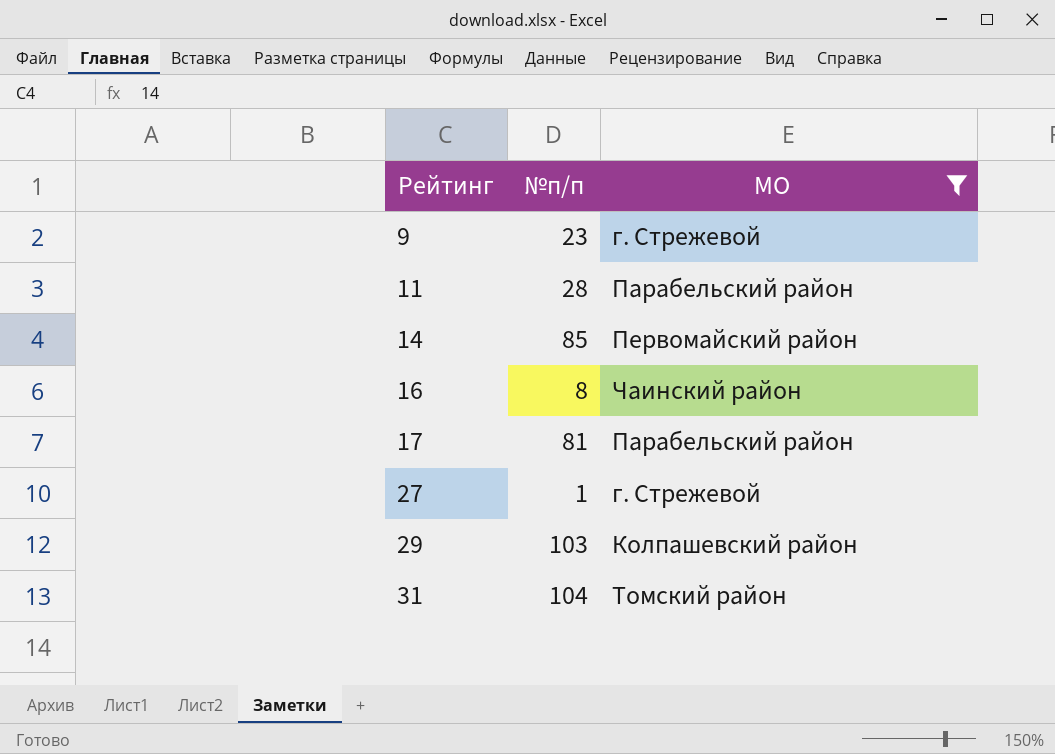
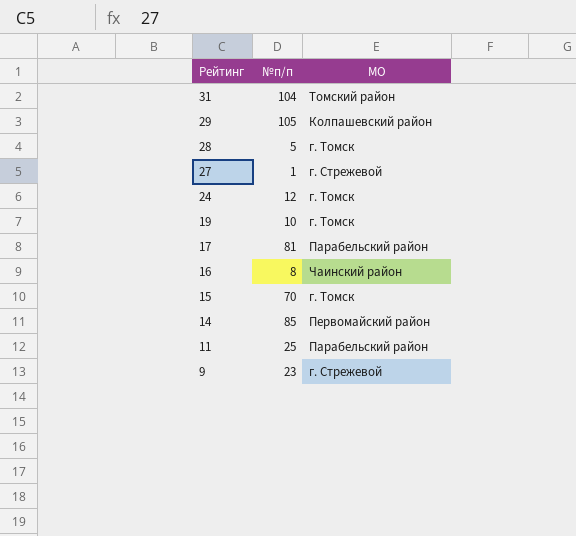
filter: МО != г. Томск -> none
row order: Рейтинг ascending -> Рейтинг descending
29 | №п/п: 103 -> 105
11 | №п/п: 28 -> 25

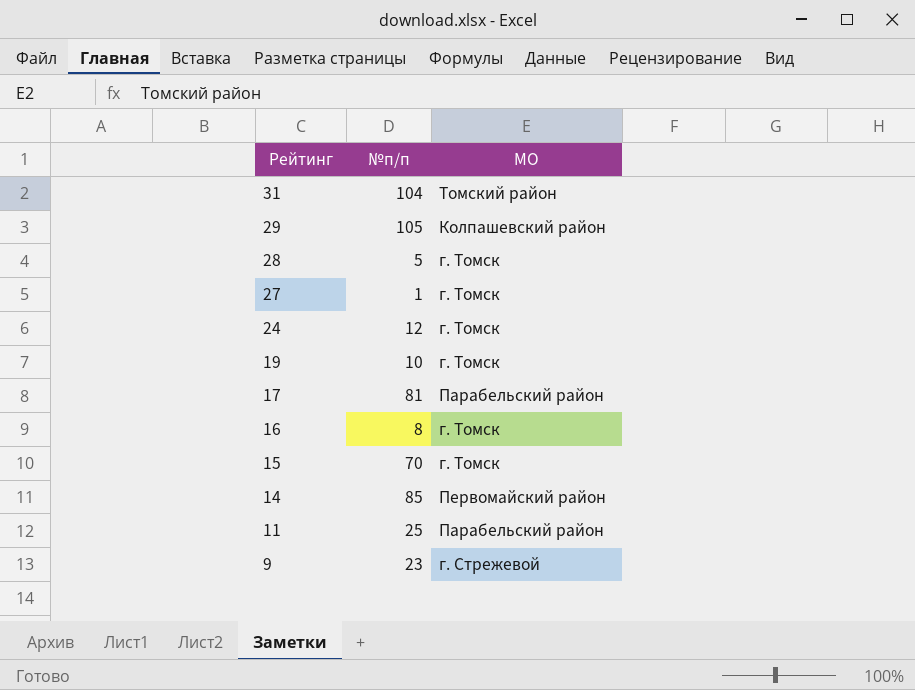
27 | МО: г. Стрежевой -> г. Томск
16 | МО: Чаинский район -> г. Томск

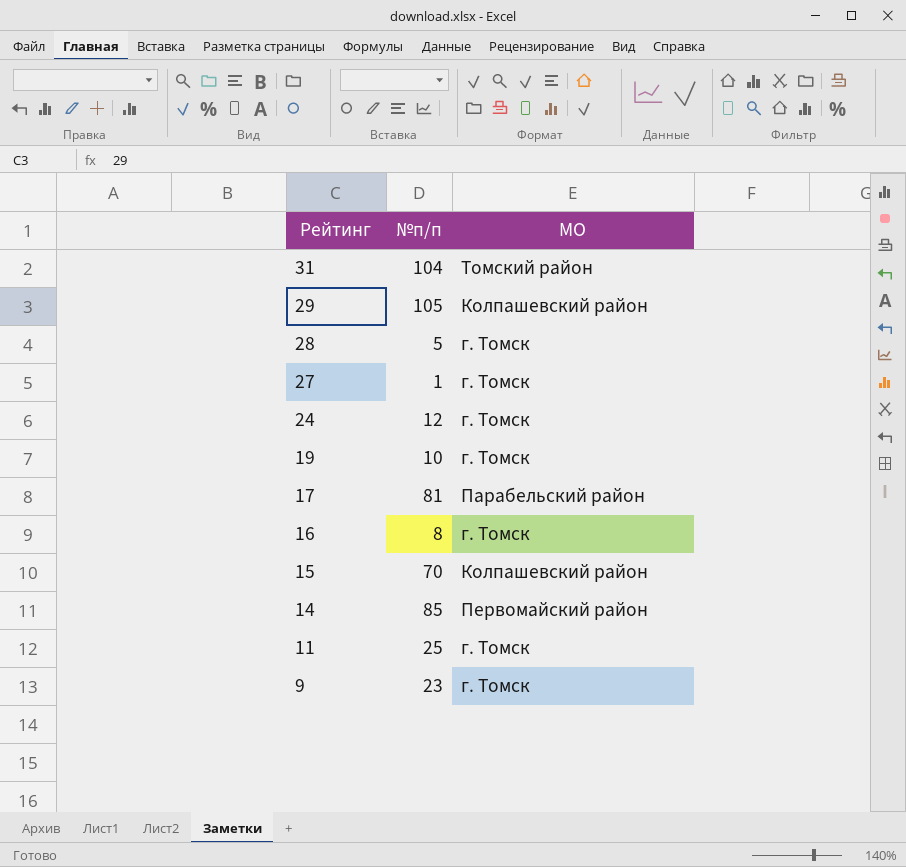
15 | МО: г. Томск -> Колпашевский район
11 | МО: Парабельский район -> г. Томск
9 | МО: г. Стрежевой -> г. Томск

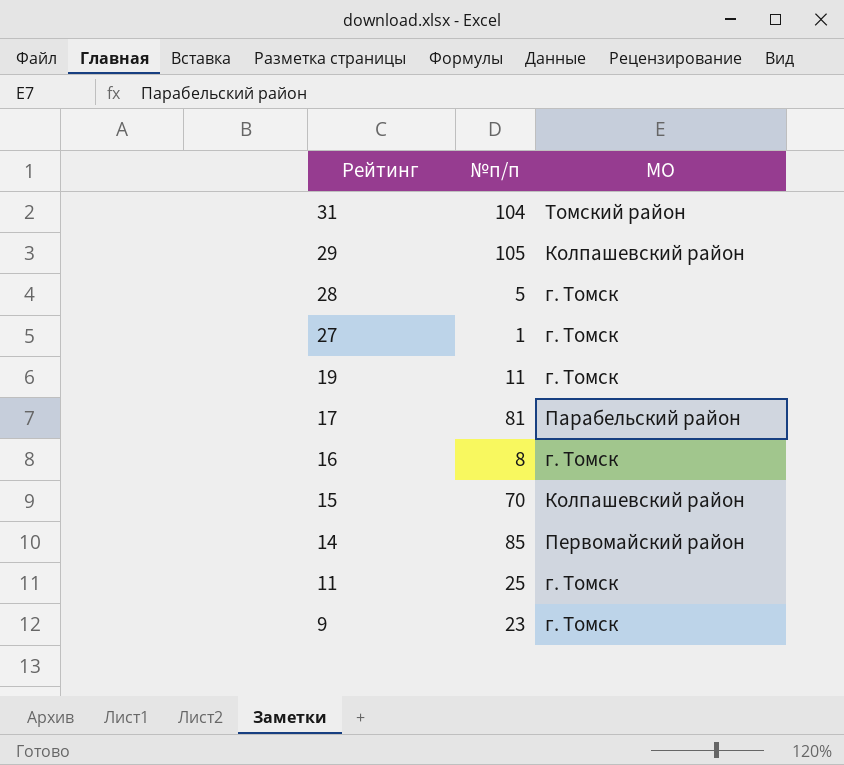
row 24: 12 | г. Томск -> none
19 | №п/п: 10 -> 11

